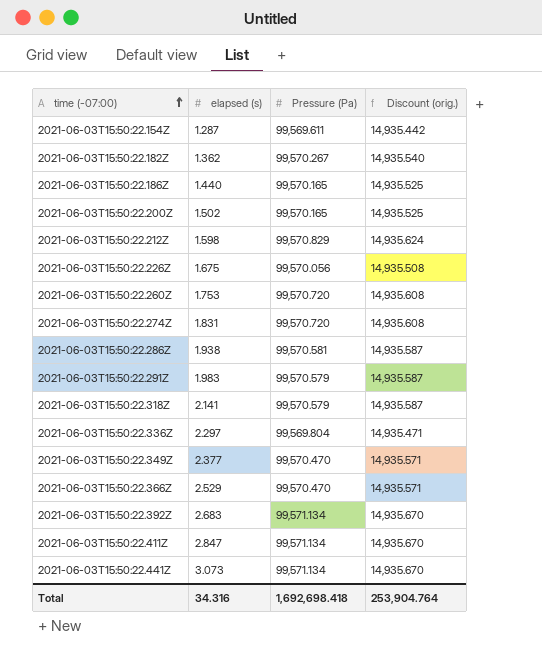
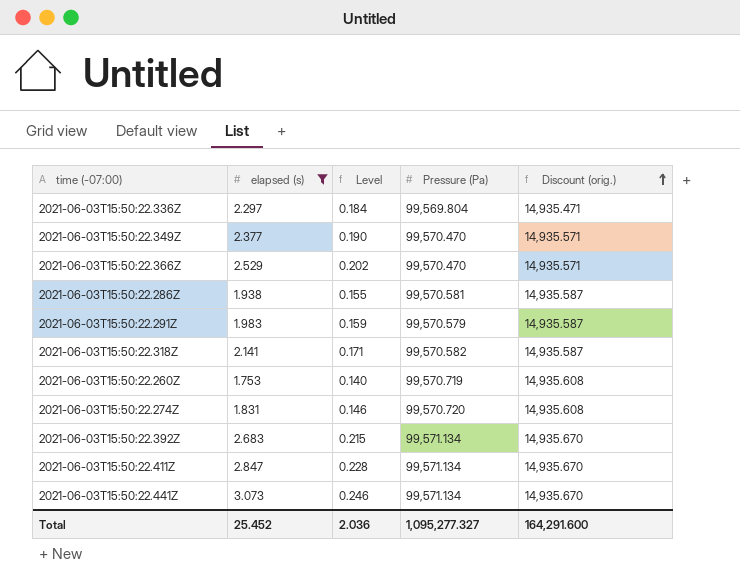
filter: none -> elapsed (s) >= 1.753
row order: time (-07:00) ascending -> Discount (orig.) ascending
column Level | formula: none -> [elapsed (s)] * 0.08
2021-06-03T15:50:22.318Z | Pressure (Pa): 99,570.579 -> 99,570.582
2021-06-03T15:50:22.260Z | Pressure (Pa): 99,570.720 -> 99,570.719
Total | elapsed (s): 34.316 -> 25.452
Total | Pressure (Pa): 1,692,698.418 -> 1,095,277.327
Total | Discount (orig.): 253,904.764 -> 164,291.600

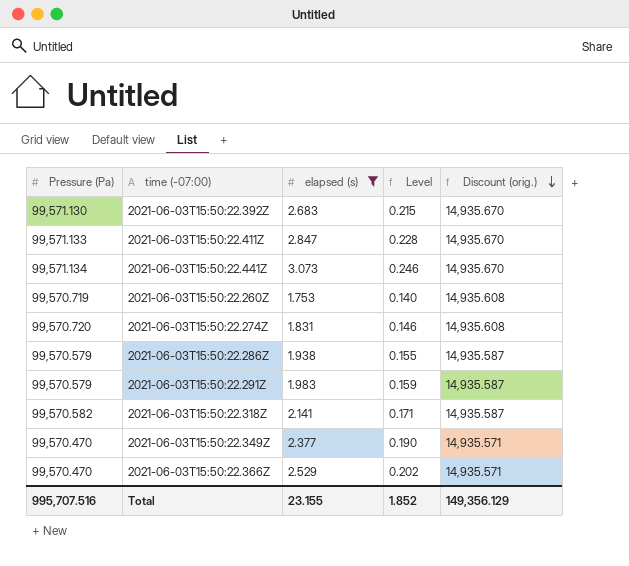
row order: Discount (orig.) ascending -> Discount (orig.) descending
column Pressure (Pa) | position: 4 -> 1
row 2021-06-03T15:50:22.336Z: 2.297 | 0.184 | 99,569.804 | 14,935.471 -> none
2021-06-03T15:50:22.392Z | Pressure (Pa): 99,571.134 -> 99,571.130
2021-06-03T15:50:22.411Z | Pressure (Pa): 99,571.134 -> 99,571.133
2021-06-03T15:50:22.286Z | Pressure (Pa): 99,570.581 -> 99,570.579
Total | Pressure (Pa): 1,095,277.327 -> 995,707.516
Total | elapsed (s): 25.452 -> 23.155
Total | Level: 2.036 -> 1.852
Total | Discount (orig.): 164,291.600 -> 149,356.129

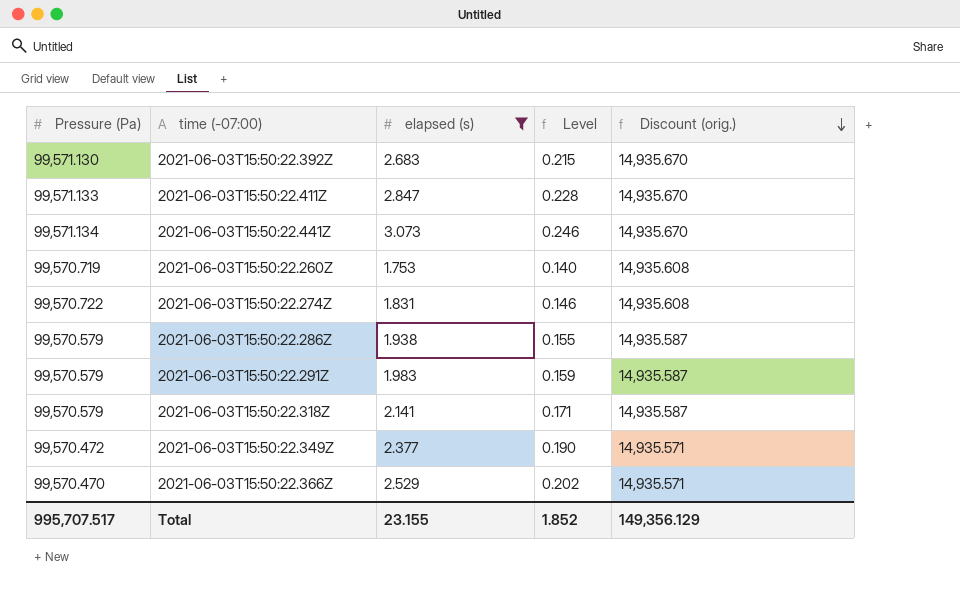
2021-06-03T15:50:22.274Z | Pressure (Pa): 99,570.720 -> 99,570.722
2021-06-03T15:50:22.318Z | Pressure (Pa): 99,570.582 -> 99,570.579
2021-06-03T15:50:22.349Z | Pressure (Pa): 99,570.470 -> 99,570.472
Total | Pressure (Pa): 995,707.516 -> 995,707.517

